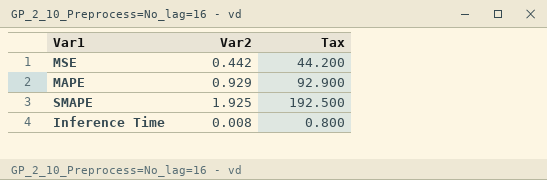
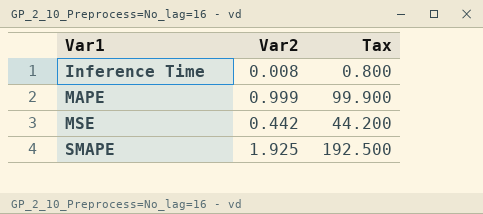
row order: none -> Var1 ascending
MAPE | Var2: 0.929 -> 0.999
MAPE | Tax: 92.900 -> 99.900

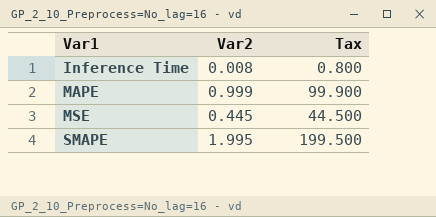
MSE | Var2: 0.442 -> 0.445
MSE | Tax: 44.200 -> 44.500
SMAPE | Var2: 1.925 -> 1.995
SMAPE | Tax: 192.500 -> 199.500

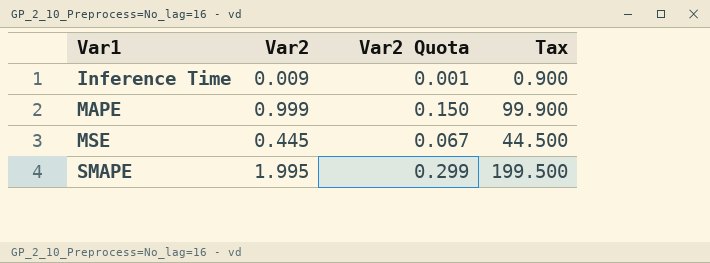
column Var2 Quota | formula: none -> [Var2] * 0.15
Inference Time | Var2: 0.008 -> 0.009
Inference Time | Tax: 0.800 -> 0.900

